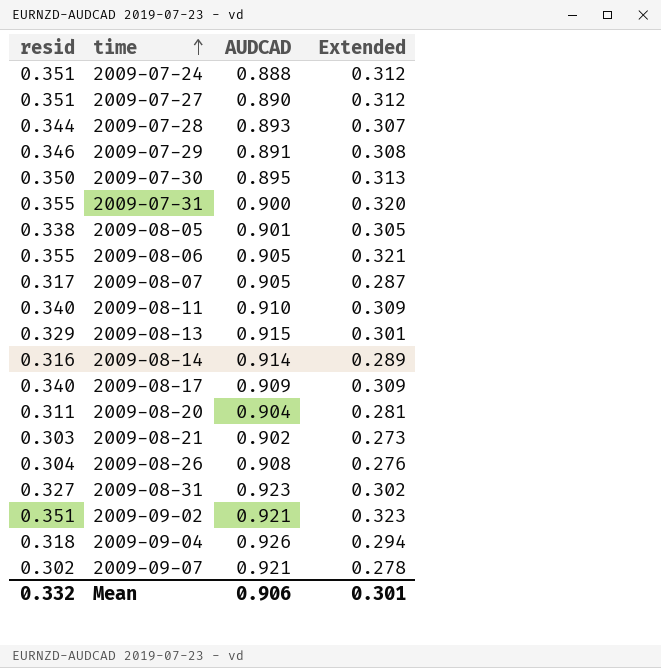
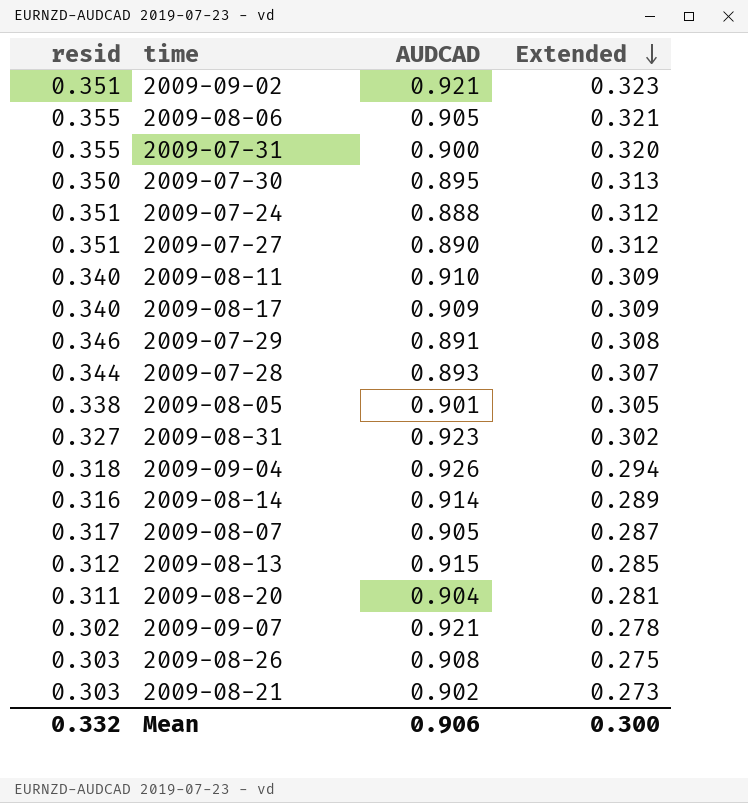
row order: time ascending -> Extended descending
2009-08-13 | resid: 0.329 -> 0.312
2009-08-13 | Extended: 0.301 -> 0.285
2009-08-26 | resid: 0.304 -> 0.303
2009-08-26 | Extended: 0.276 -> 0.275
Mean | Extended: 0.301 -> 0.300

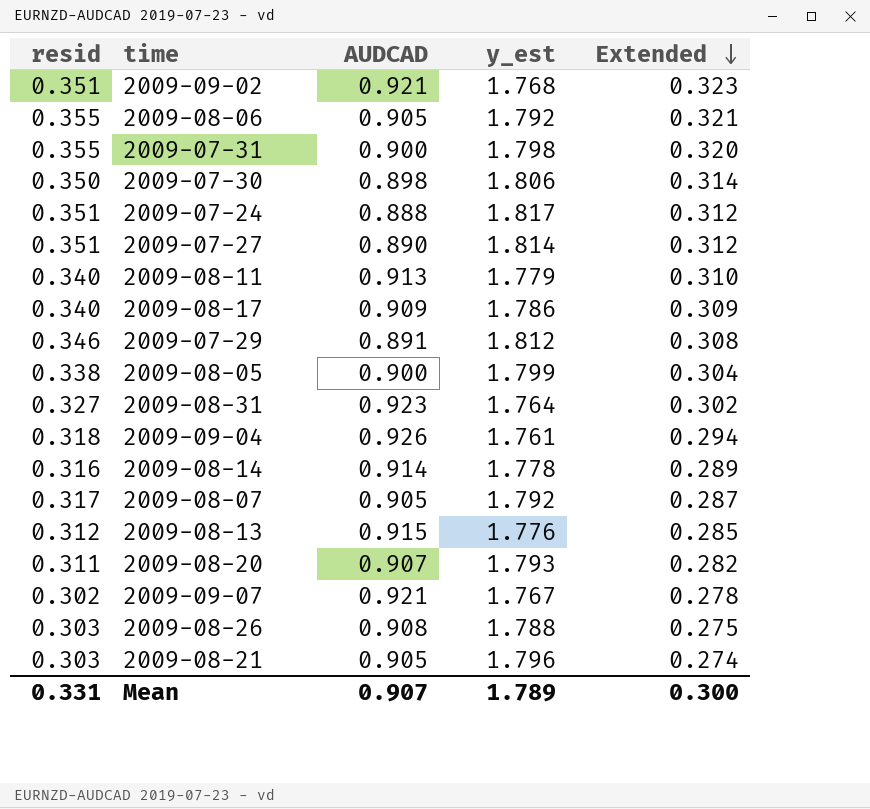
column y_est | position: none -> 4
row 2009-07-28: 0.344 | 0.893 | 0.307 -> none
2009-07-30 | AUDCAD: 0.895 -> 0.898
2009-07-30 | Extended: 0.313 -> 0.314
2009-08-11 | AUDCAD: 0.910 -> 0.913
2009-08-11 | Extended: 0.309 -> 0.310
2009-08-05 | AUDCAD: 0.901 -> 0.900
2009-08-05 | Extended: 0.305 -> 0.304
2009-08-20 | AUDCAD: 0.904 -> 0.907
2009-08-20 | Extended: 0.281 -> 0.282
2009-08-21 | AUDCAD: 0.902 -> 0.905
2009-08-21 | Extended: 0.273 -> 0.274
Mean | resid: 0.332 -> 0.331
Mean | AUDCAD: 0.906 -> 0.907

